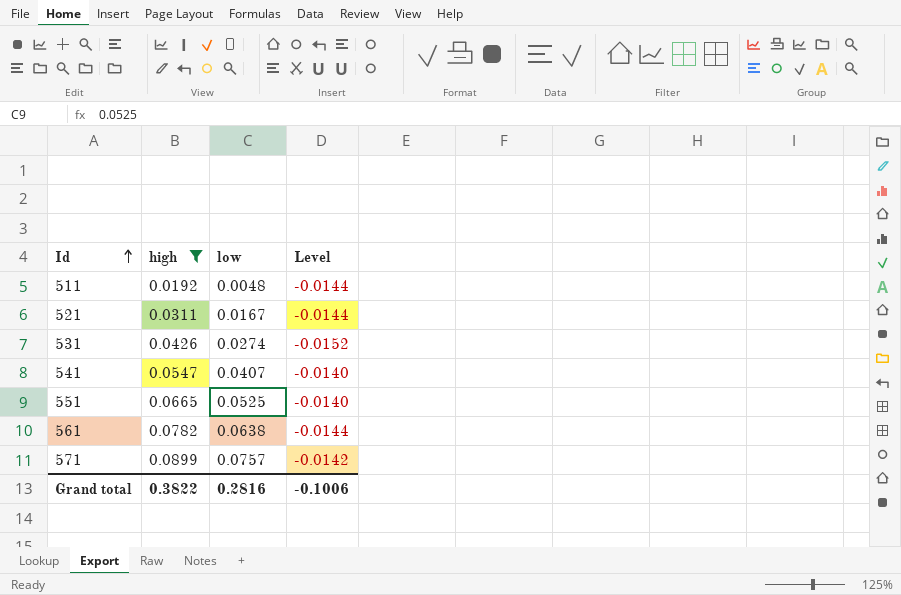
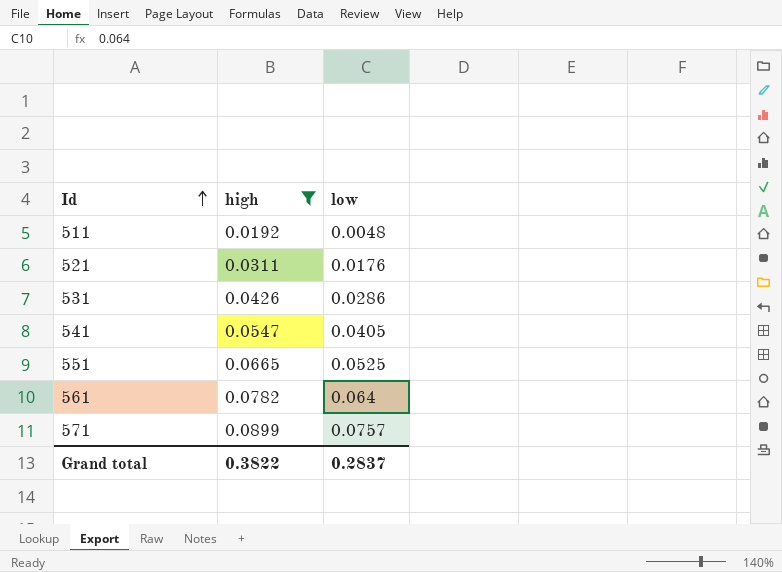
column Level | formula: [low] - [high] -> none
521 | low: 0.0167 -> 0.0176
531 | low: 0.0274 -> 0.0286
541 | low: 0.0407 -> 0.0405
561 | low: 0.0638 -> 0.064
Grand total | low: 0.2816 -> 0.2837

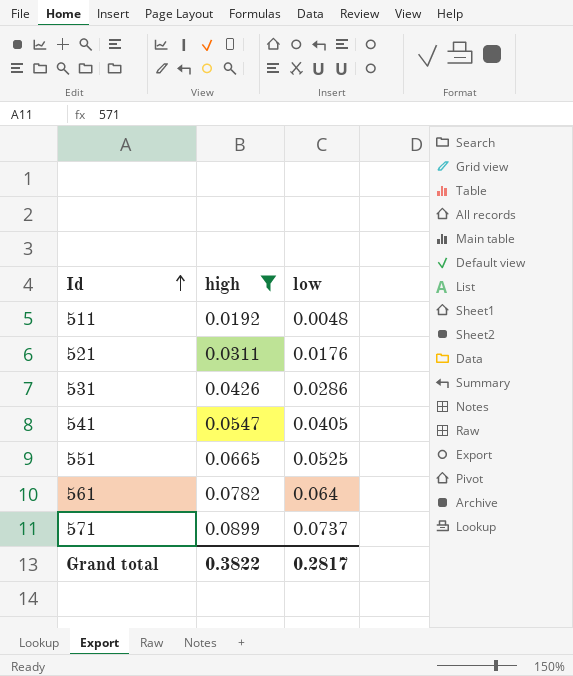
571 | low: 0.0757 -> 0.0737
Grand total | low: 0.2837 -> 0.2817

